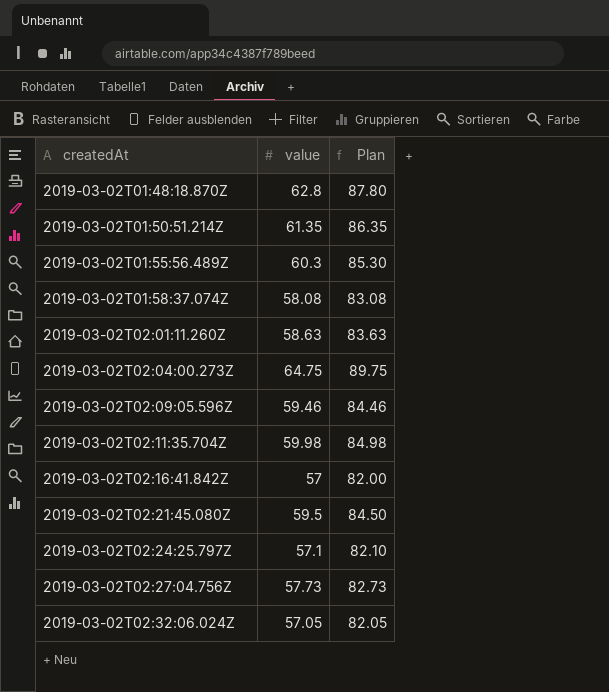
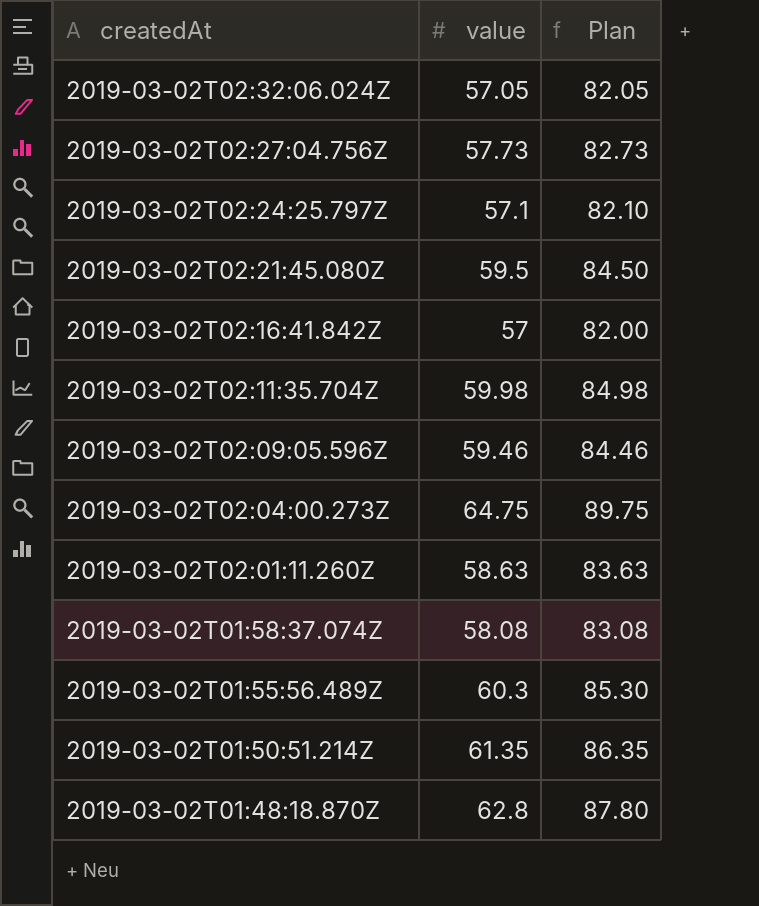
row order: createdAt ascending -> createdAt descending

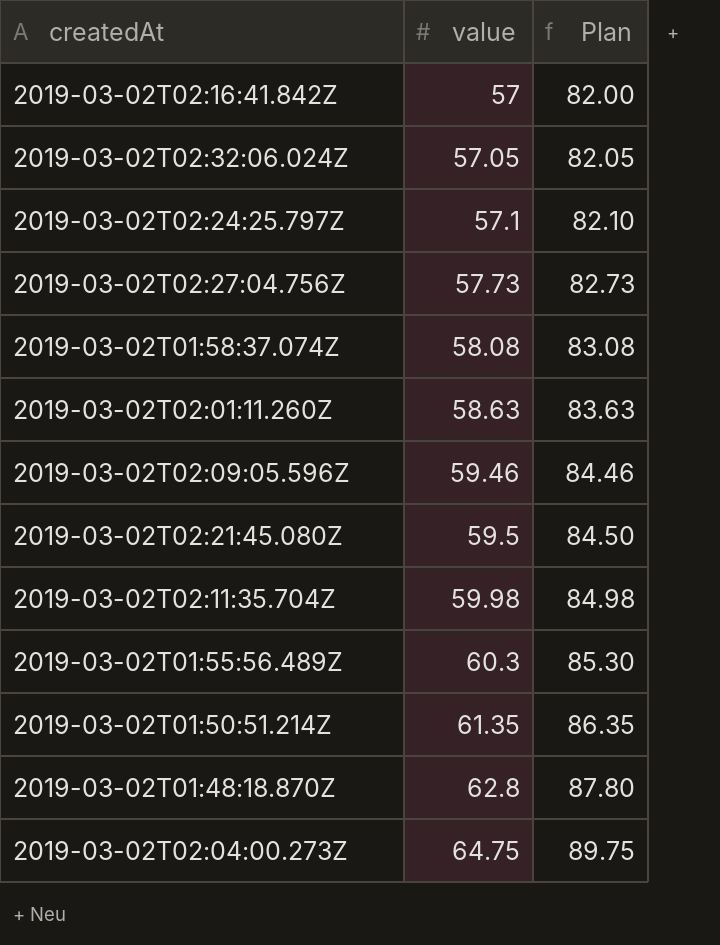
row order: createdAt descending -> value ascending

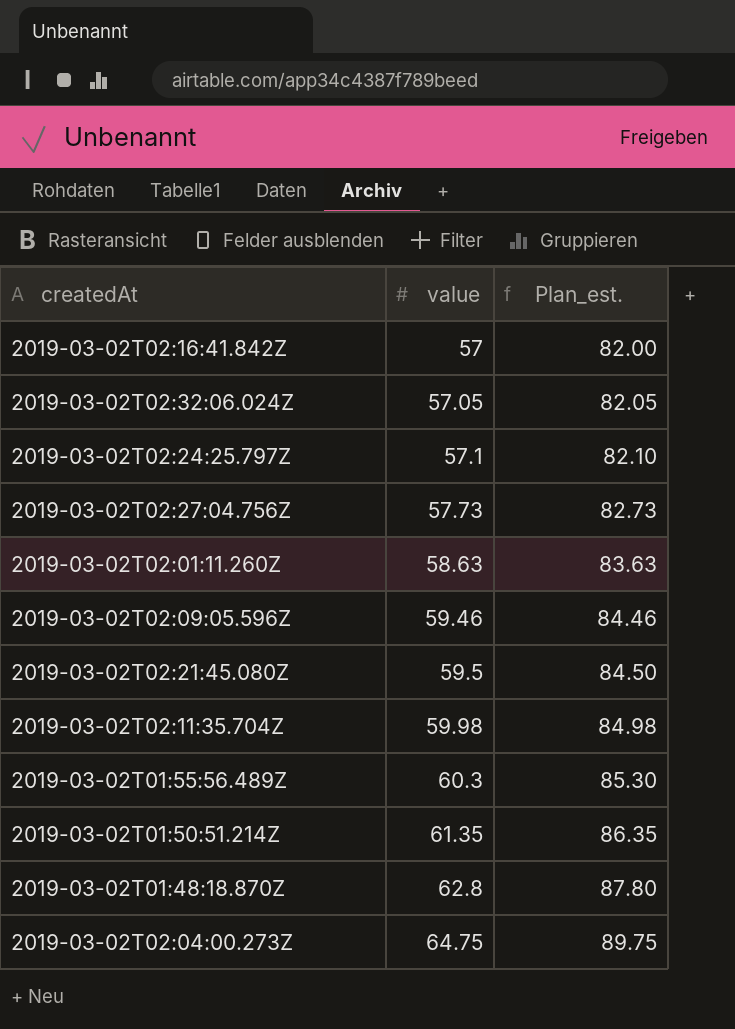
column name: Plan -> Plan_est.
row 2019-03-02T01:58:37.074Z: 58.08 | 83.08 -> none

